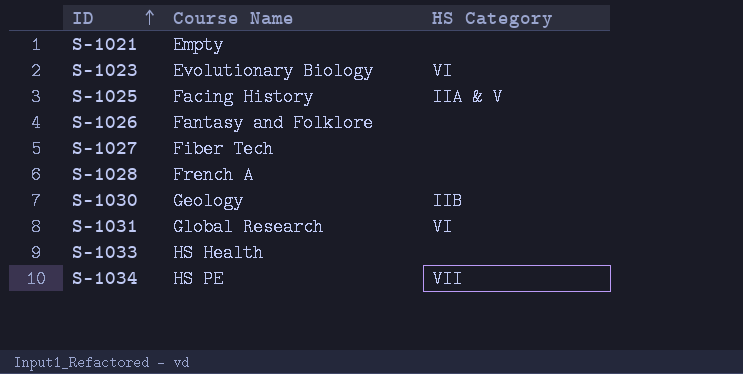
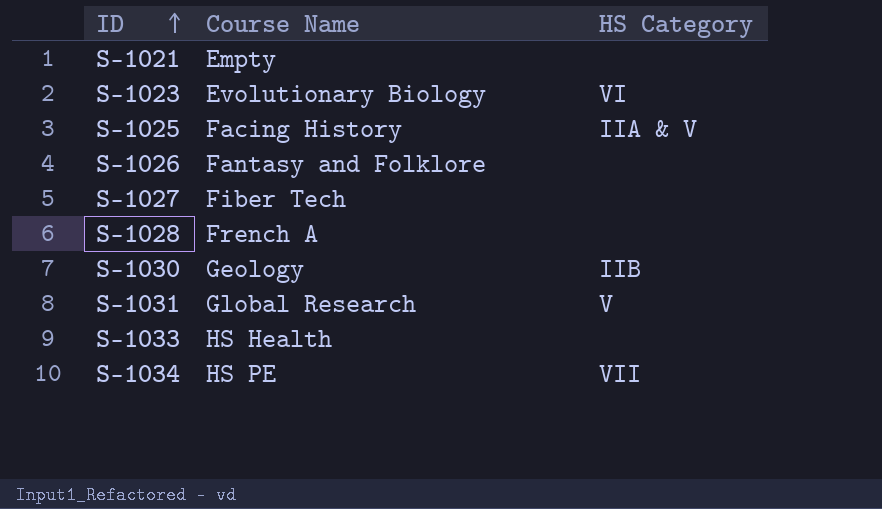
S-1031 | HS Category: VI -> V

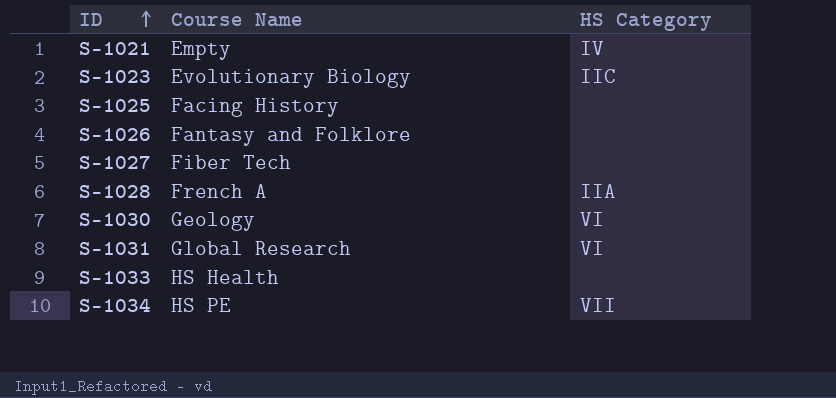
S-1021 | HS Category: none -> IV
S-1023 | HS Category: VI -> IIC
S-1025 | HS Category: IIA & V -> none
S-1028 | HS Category: none -> IIA
S-1030 | HS Category: IIB -> VI
S-1031 | HS Category: V -> VI

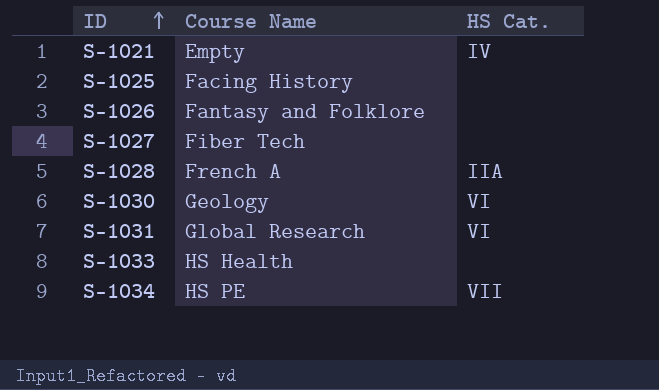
column name: HS Category -> HS Cat.
row S-1023: Evolutionary Biology | IIC -> none

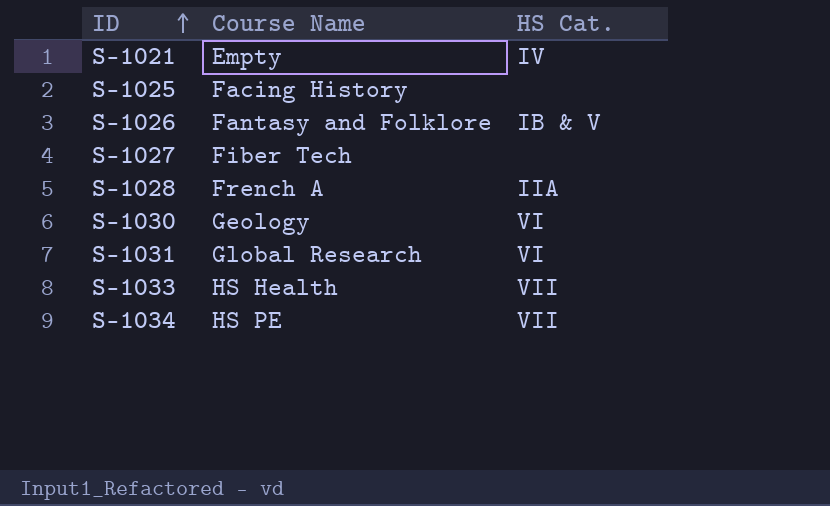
S-1026 | HS Cat.: none -> IB & V
S-1033 | HS Cat.: none -> VII

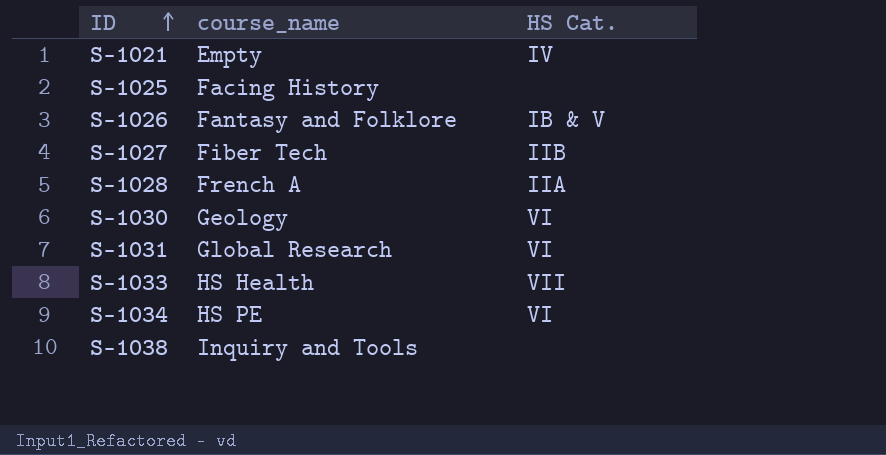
column name: Course Name -> course_name
S-1027 | HS Cat.: none -> IIB
S-1034 | HS Cat.: VII -> VI
row S-1038: none -> Inquiry and Tools | none

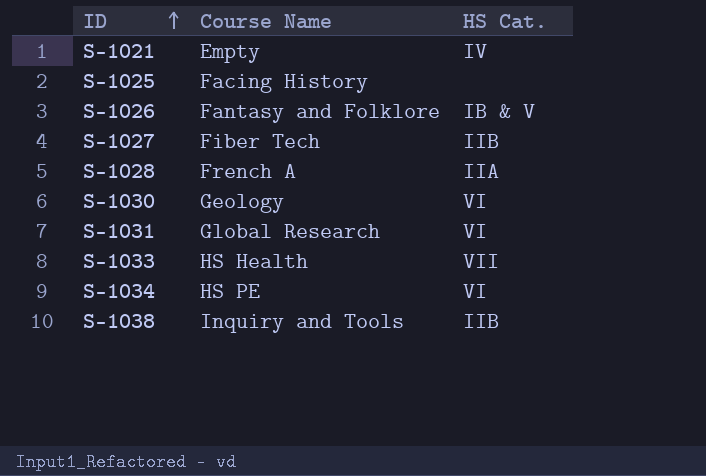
column name: course_name -> Course Name
S-1038 | HS Cat.: none -> IIB

